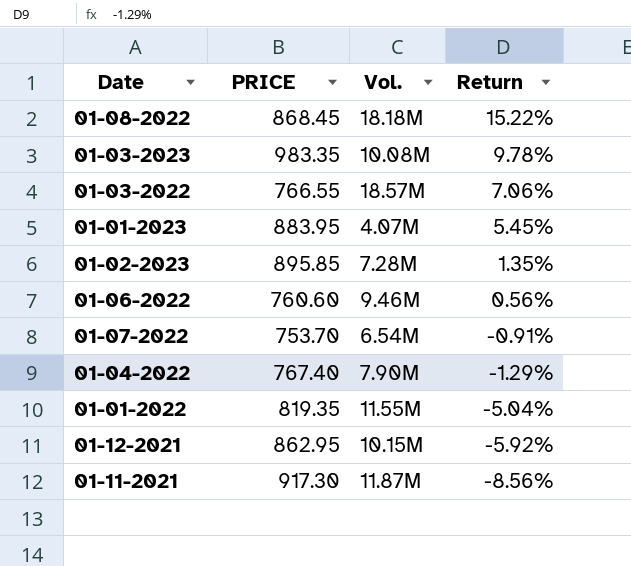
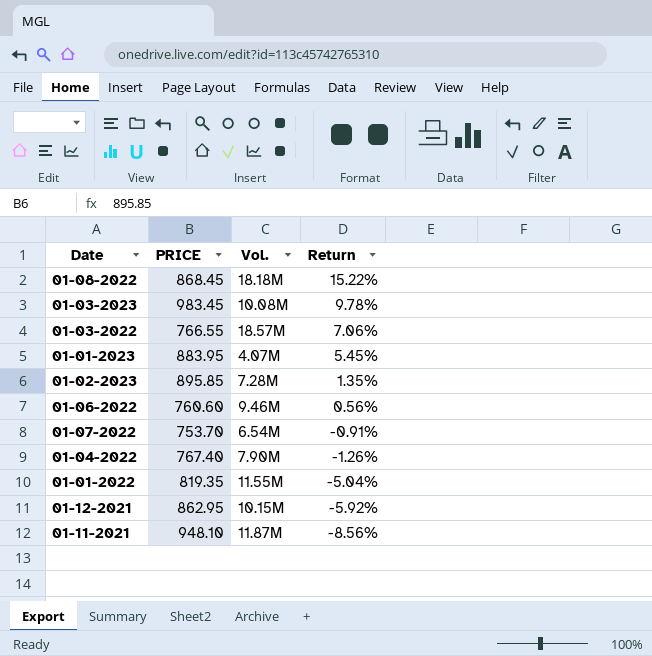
01-03-2023 | PRICE: 983.35 -> 983.45
01-04-2022 | Return: -1.29% -> -1.26%
01-11-2021 | PRICE: 917.30 -> 948.10

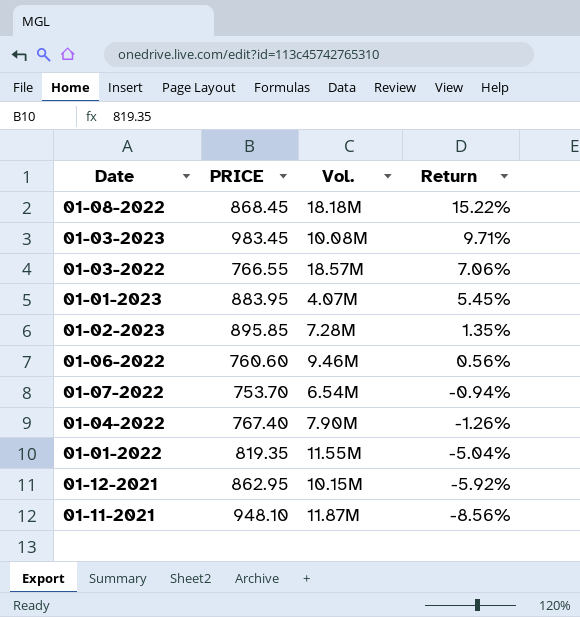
01-03-2023 | Return: 9.78% -> 9.71%
01-07-2022 | Return: -0.91% -> -0.94%

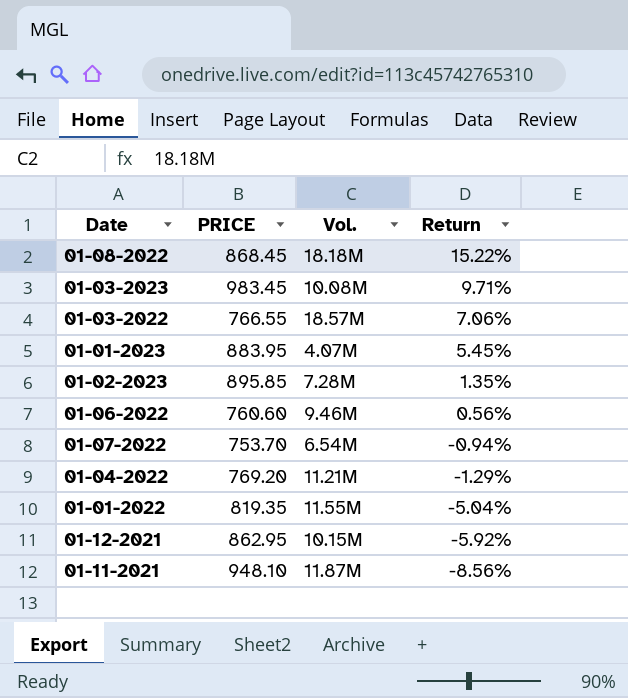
01-04-2022 | PRICE: 767.40 -> 769.20
01-04-2022 | Vol.: 7.90M -> 11.21M
01-04-2022 | Return: -1.26% -> -1.29%

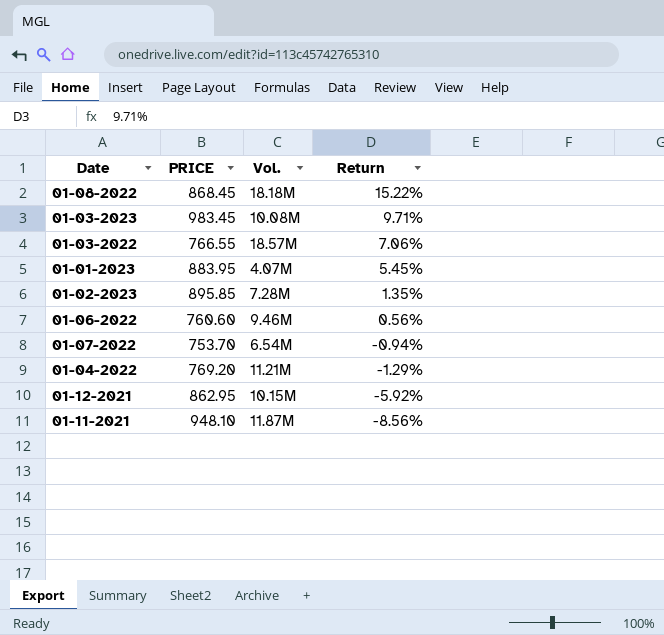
row 01-01-2022: 819.35 | 11.55M | -5.04% -> none

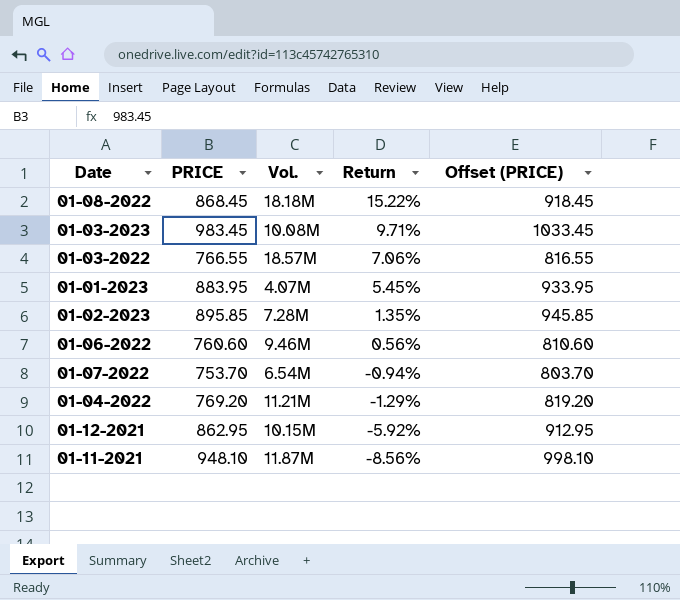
column Offset (PRICE) | formula: none -> [PRICE] + 50

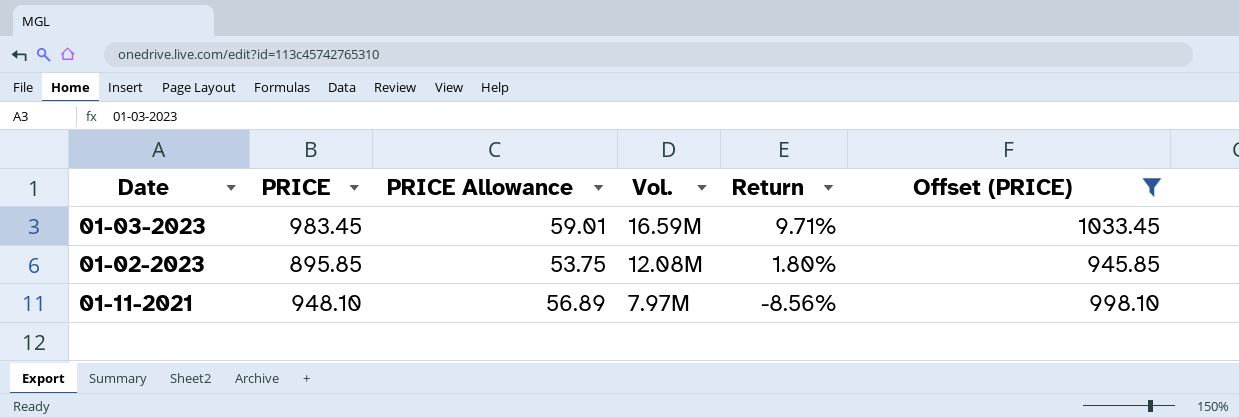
filter: none -> Offset (PRICE) >= 945.85
column PRICE Allowance | formula: none -> [PRICE] * 0.06
01-03-2023 | Vol.: 10.08M -> 16.59M
01-02-2023 | Vol.: 7.28M -> 12.08M
01-02-2023 | Return: 1.35% -> 1.80%
01-11-2021 | Vol.: 11.87M -> 7.97M

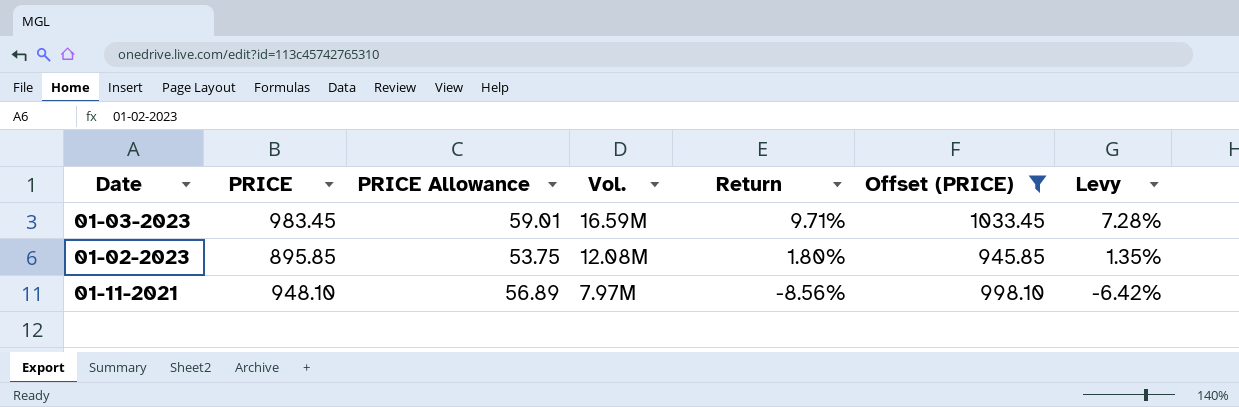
column Levy | formula: none -> [Return] * 0.75

